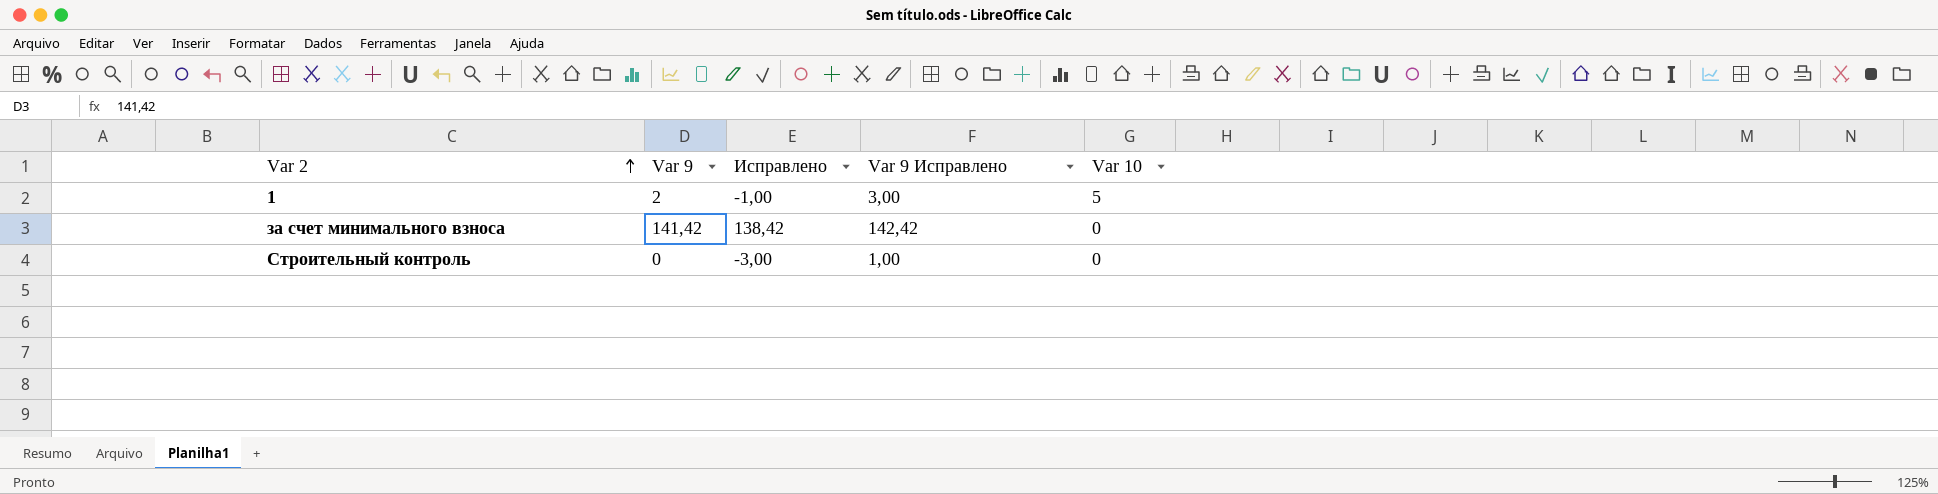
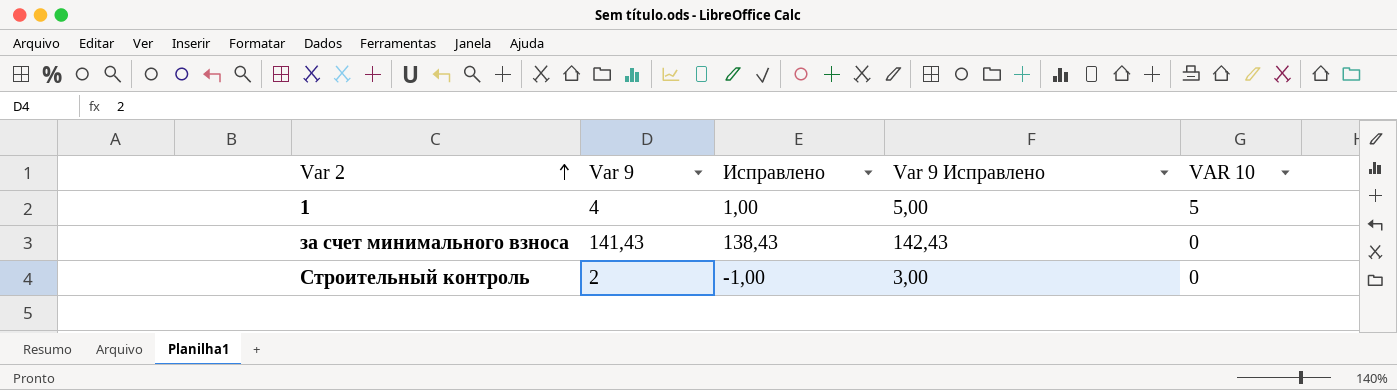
column name: Var 10 -> VAR 10
1 | Var 9: 2 -> 4
1 | Исправлено: -1,00 -> 1,00
1 | Var 9 Исправлено: 3,00 -> 5,00
за счет минимального взноса | Var 9: 141,42 -> 141,43
за счет минимального взноса | Исправлено: 138,42 -> 138,43
за счет минимального взноса | Var 9 Исправлено: 142,42 -> 142,43
Строительный контроль | Var 9: 0 -> 2
Строительный контроль | Исправлено: -3,00 -> -1,00
Строительный контроль | Var 9 Исправлено: 1,00 -> 3,00

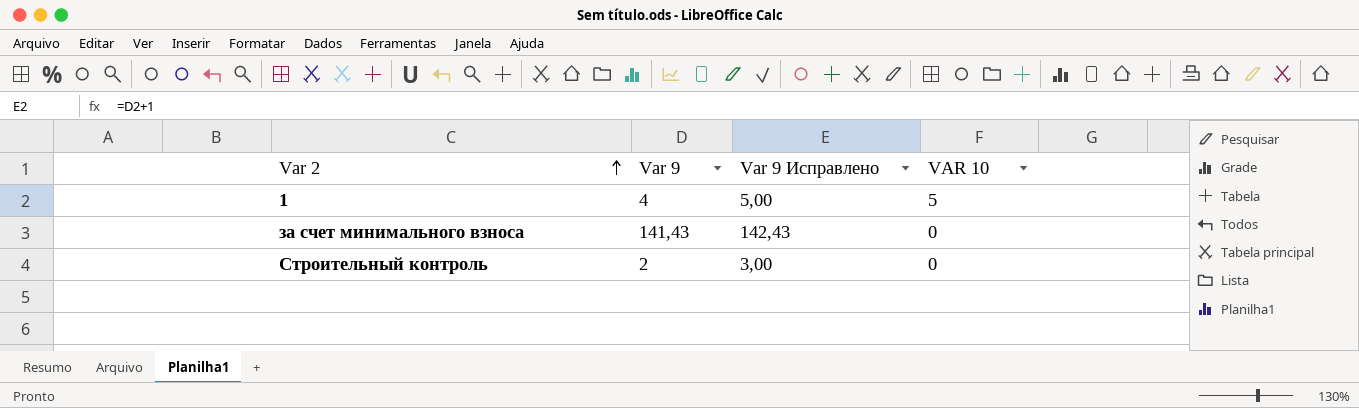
column Исправлено | formula: [Var 9] - 3 -> none

